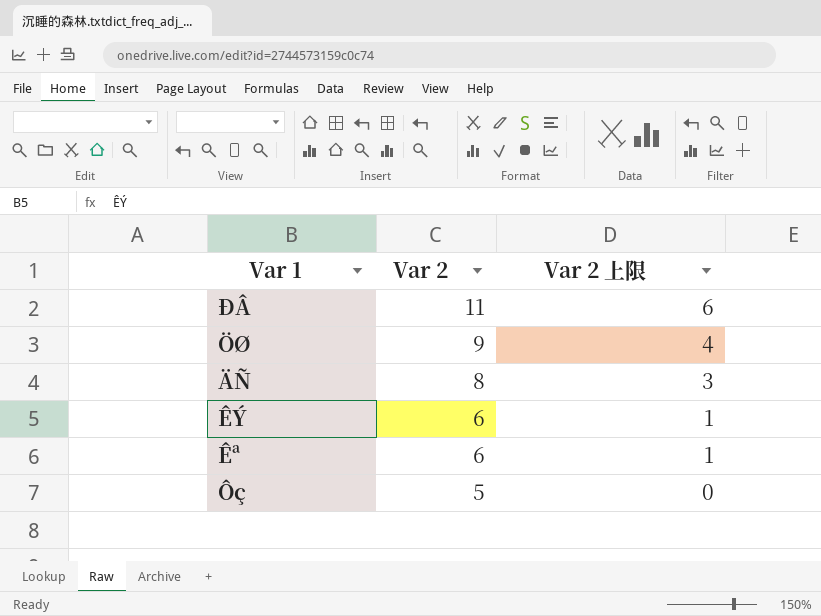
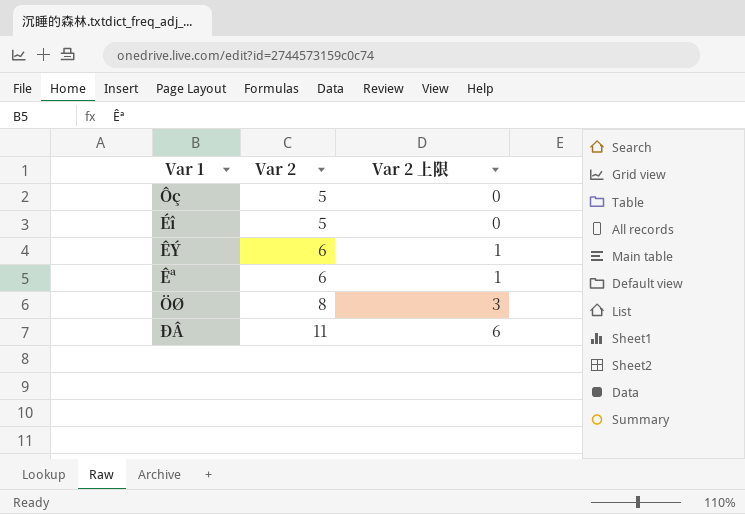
row order: Var 2 descending -> Var 2 ascending
row ÄÑ: 8 | 3 -> none
row Éî: none -> 5 | 0
ÖØ | Var 2: 9 -> 8
ÖØ | Var 2 上限: 4 -> 3

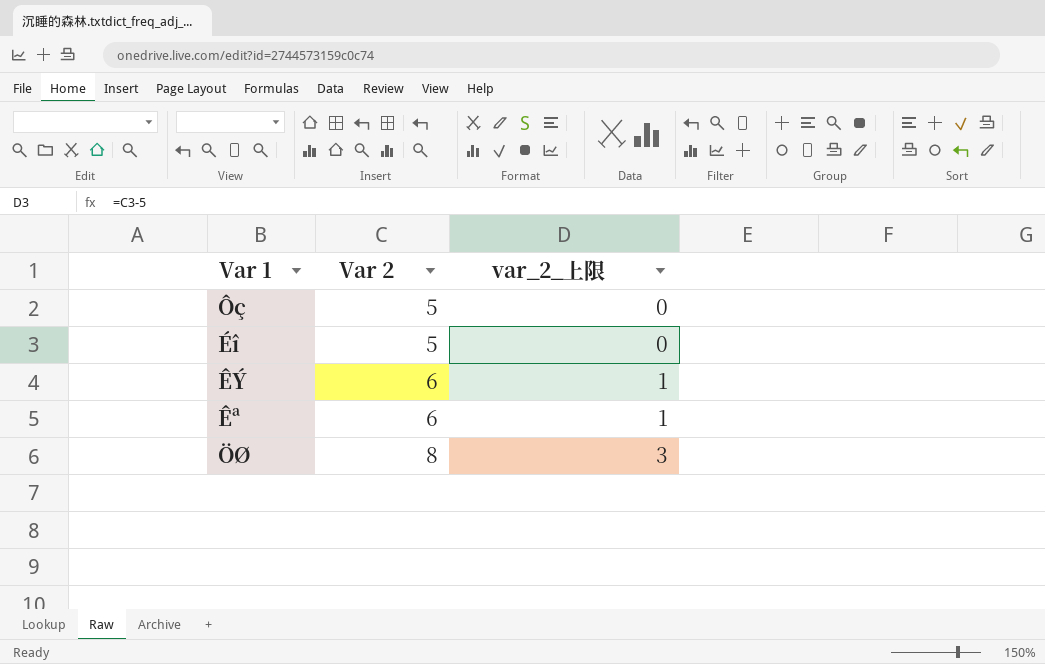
column name: Var 2 上限 -> var_2_上限
row ÐÂ: 11 | 6 -> none

